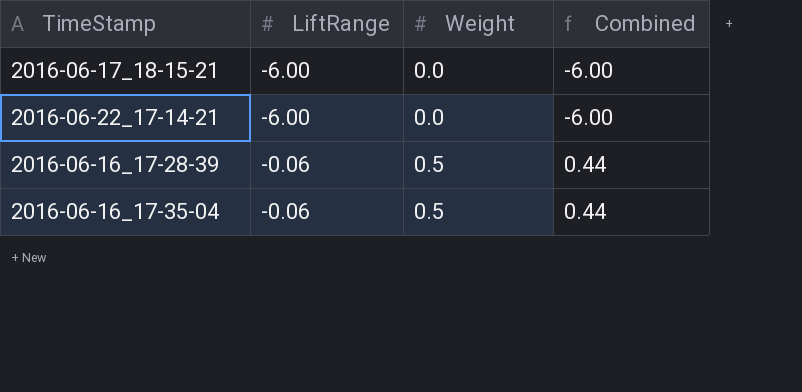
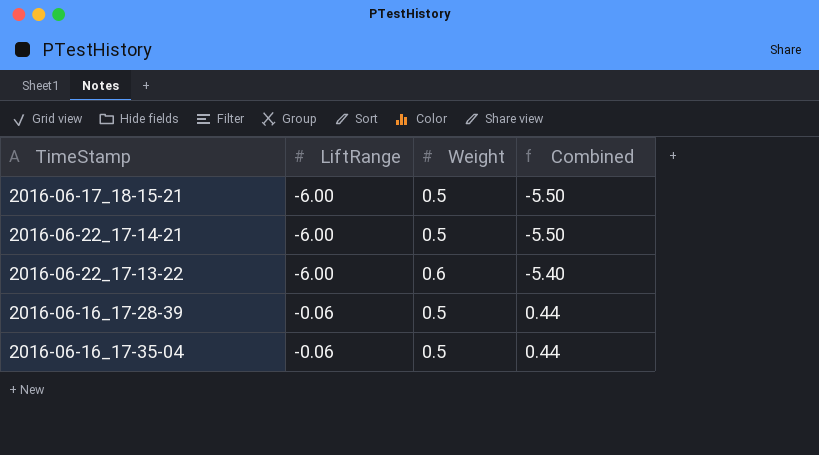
2016-06-17_18-15-21 | Weight: 0.0 -> 0.5
2016-06-17_18-15-21 | Combined: -6.00 -> -5.50
2016-06-22_17-14-21 | Weight: 0.0 -> 0.5
2016-06-22_17-14-21 | Combined: -6.00 -> -5.50
row 2016-06-22_17-13-22: none -> -6.00 | 0.6 | -5.40

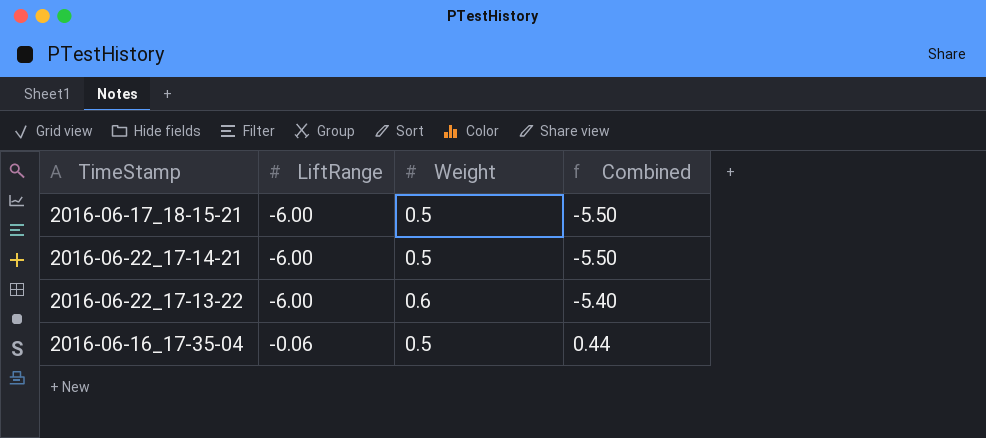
row 2016-06-16_17-28-39: -0.06 | 0.5 | 0.44 -> none

